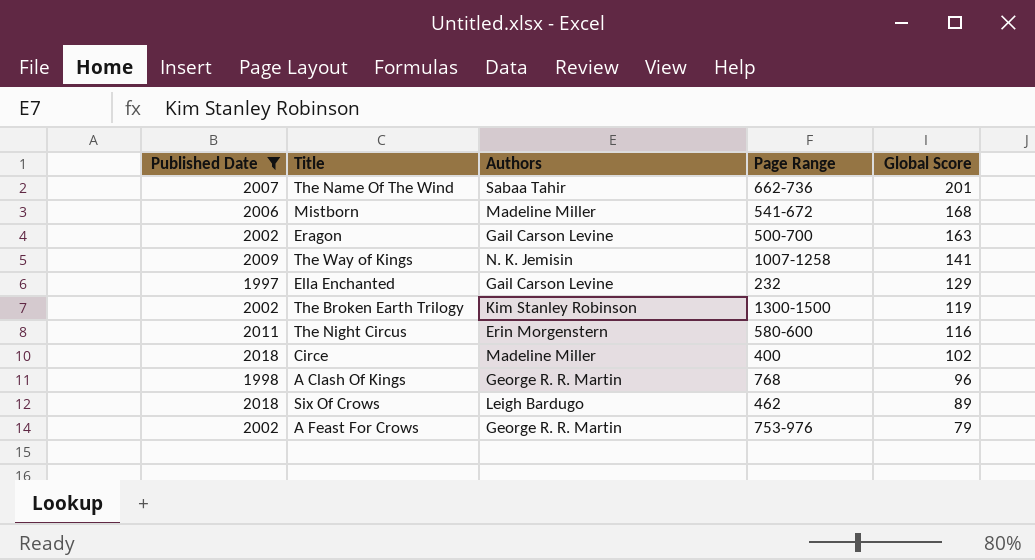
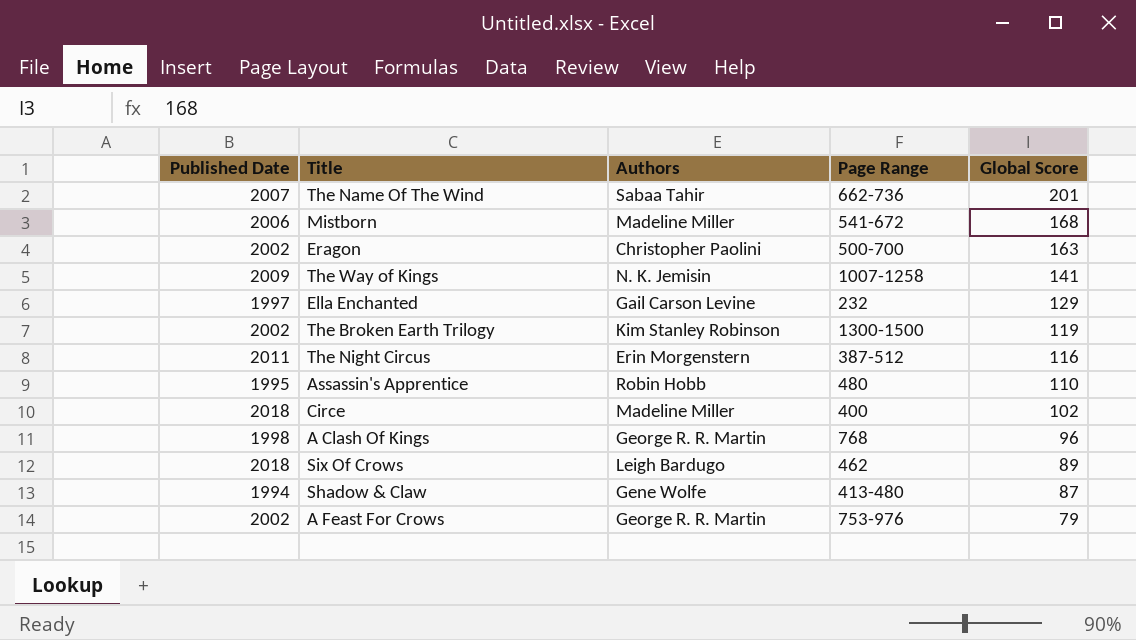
filter: Published Date >= 1997 -> none
Eragon | Authors: Gail Carson Levine -> Christopher Paolini
The Night Circus | Page Range: 580-600 -> 387-512

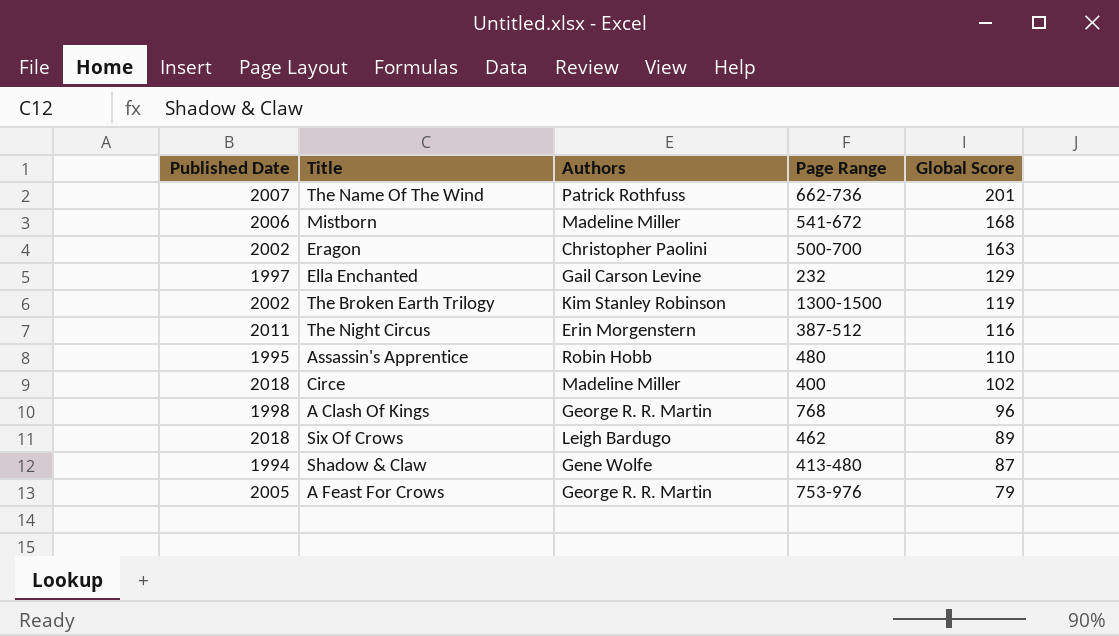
row The Way of Kings: 2009 | N. K. Jemisin | 1007-1258 | 141 -> none
The Name Of The Wind | Authors: Sabaa Tahir -> Patrick Rothfuss
A Feast For Crows | Published Date: 2002 -> 2005

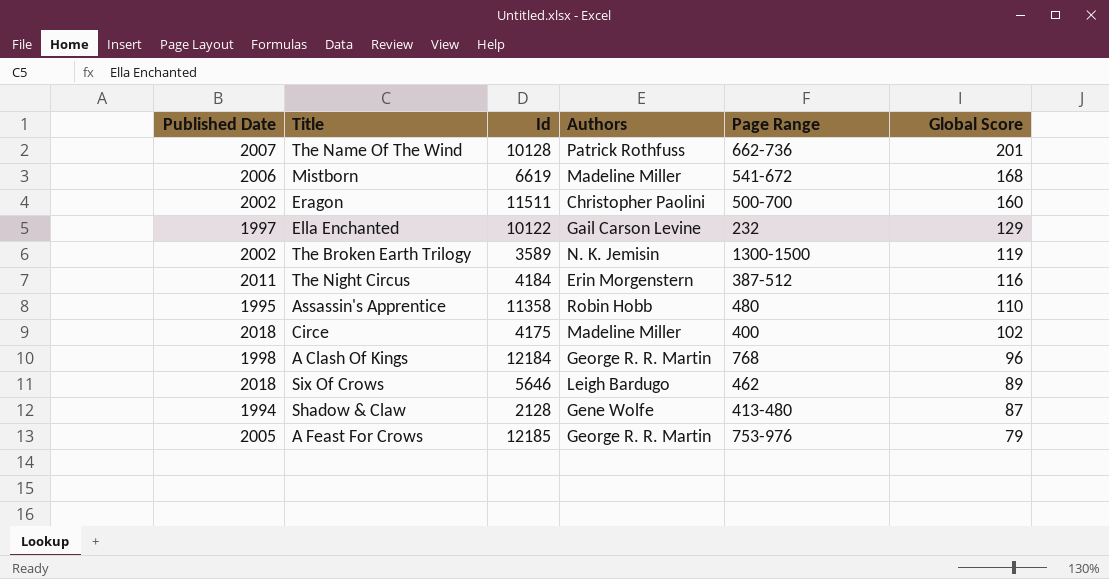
column Id | position: none -> 3
Eragon | Global Score: 163 -> 160
The Broken Earth Trilogy | Authors: Kim Stanley Robinson -> N. K. Jemisin

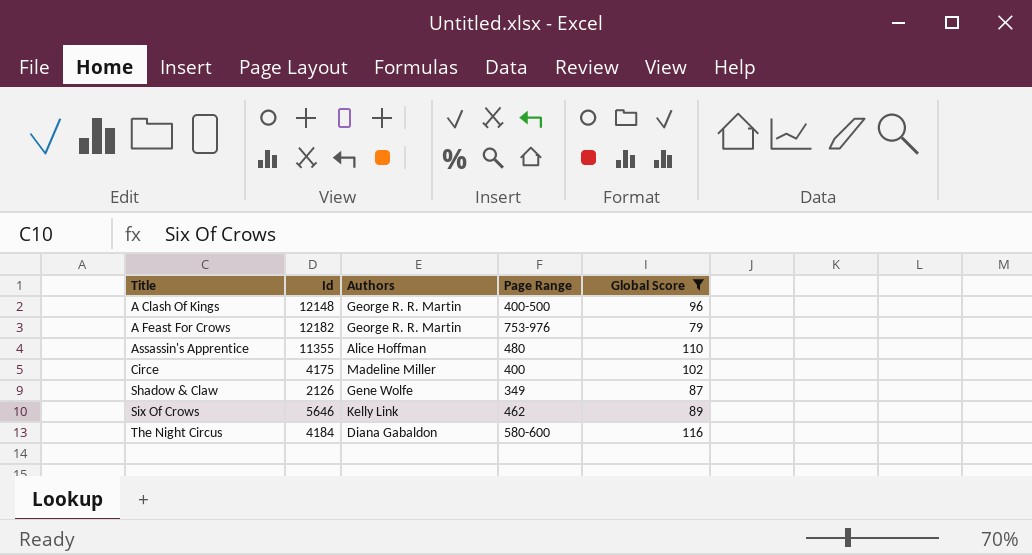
filter: none -> Global Score <= 116
row order: Global Score descending -> Title ascending
column Published Date | position: 1 -> none
A Clash Of Kings | Id: 12184 -> 12148
A Clash Of Kings | Page Range: 768 -> 400-500
A Feast For Crows | Id: 12185 -> 12182
Assassin's Apprentice | Id: 11358 -> 11355
Assassin's Apprentice | Authors: Robin Hobb -> Alice Hoffman
Shadow & Claw | Id: 2128 -> 2126
Shadow & Claw | Page Range: 413-480 -> 349
Six Of Crows | Authors: Leigh Bardugo -> Kelly Link
The Night Circus | Authors: Erin Morgenstern -> Diana Gabaldon
The Night Circus | Page Range: 387-512 -> 580-600

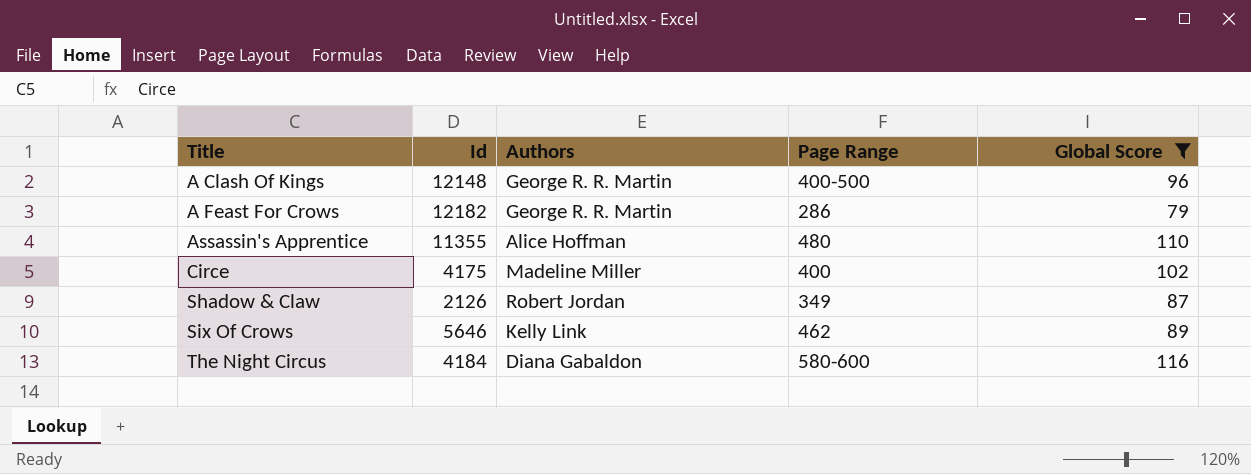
A Feast For Crows | Page Range: 753-976 -> 286
Shadow & Claw | Authors: Gene Wolfe -> Robert Jordan

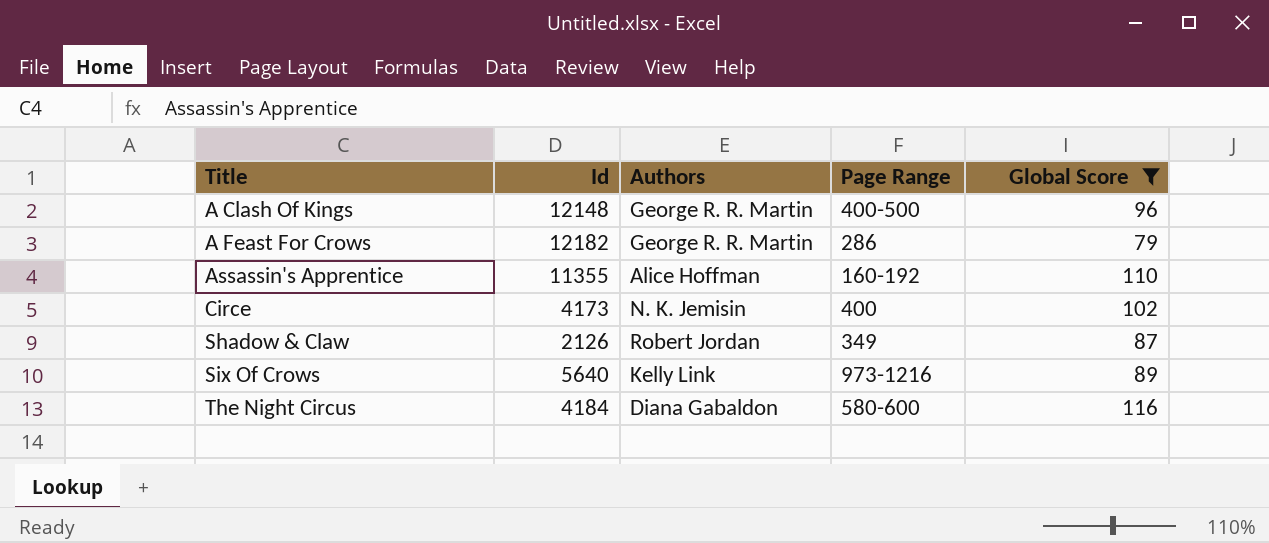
Assassin's Apprentice | Page Range: 480 -> 160-192
Circe | Id: 4175 -> 4173
Circe | Authors: Madeline Miller -> N. K. Jemisin
Six Of Crows | Id: 5646 -> 5640
Six Of Crows | Page Range: 462 -> 973-1216

